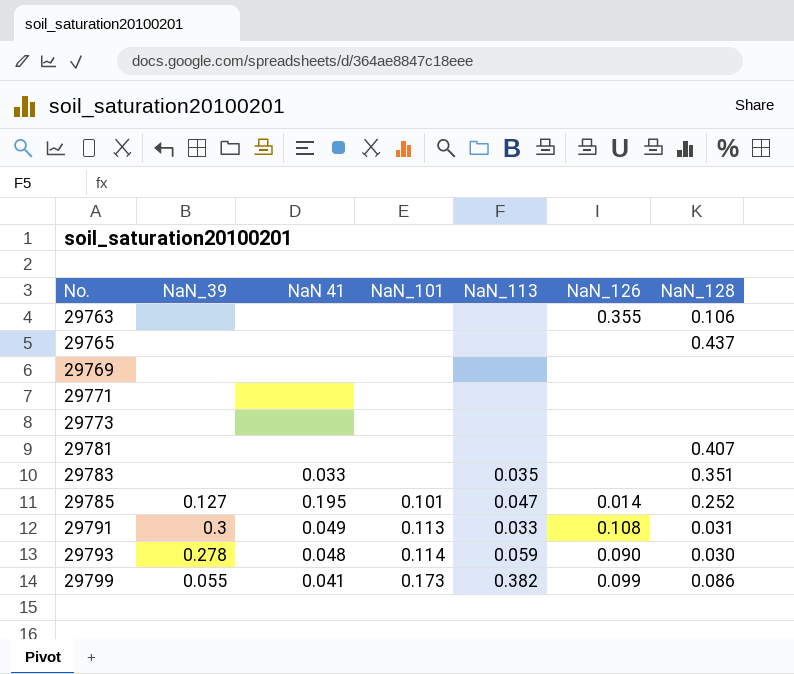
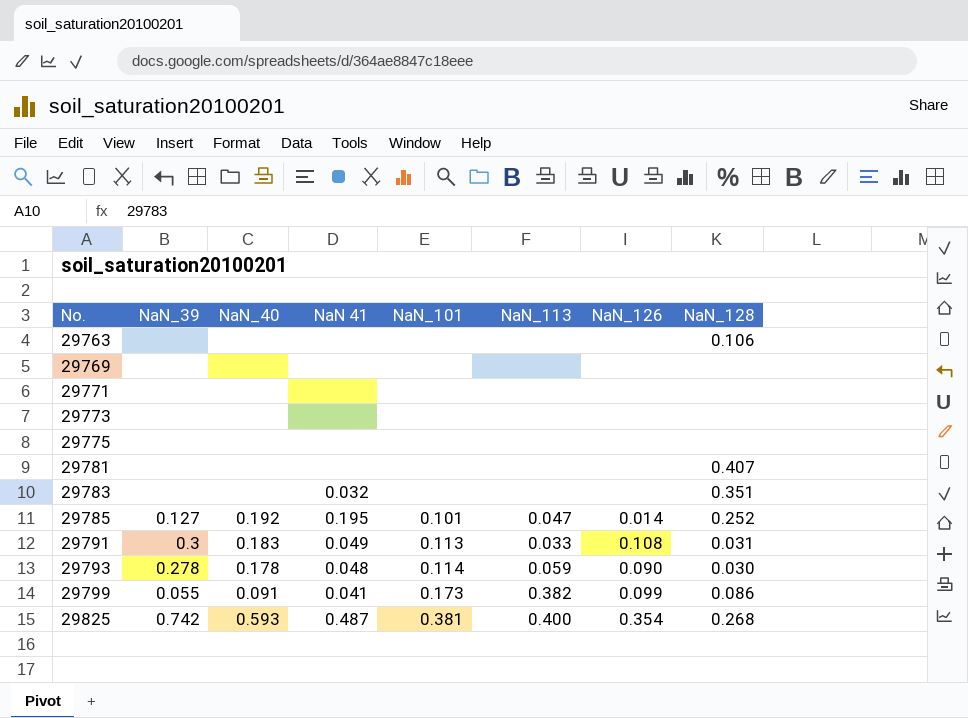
column NaN_40 | position: none -> 3
row 29765: none | none | none | none | none | 0.437 -> none
29763 | NaN_126: 0.355 -> none
row 29775: none -> none | none | none | none | none | none | none
29783 | NaN 41: 0.033 -> 0.032
29783 | NaN_113: 0.035 -> none
row 29825: none -> 0.742 | 0.593 | 0.487 | 0.381 | 0.400 | 0.354 | 0.268

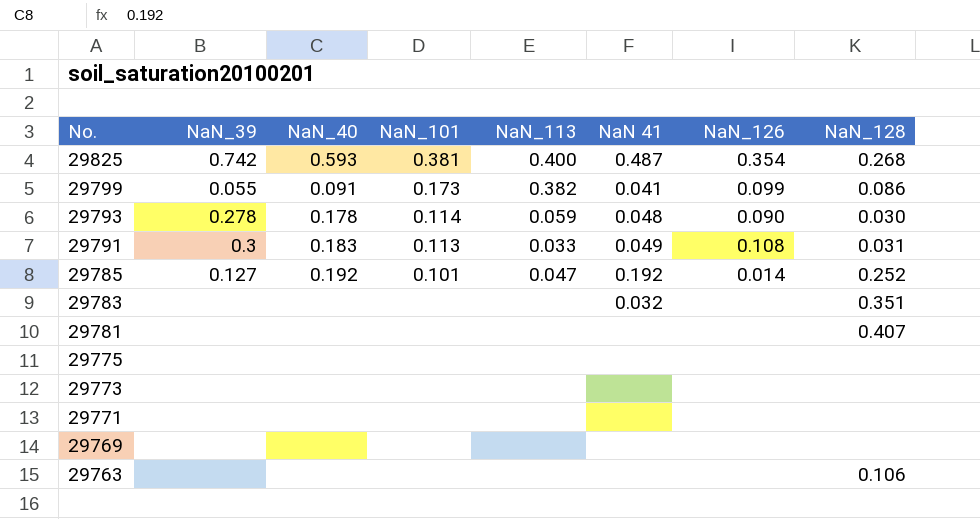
row order: No. ascending -> No. descending
column NaN 41 | position: 4 -> 6
29785 | NaN 41: 0.195 -> 0.192

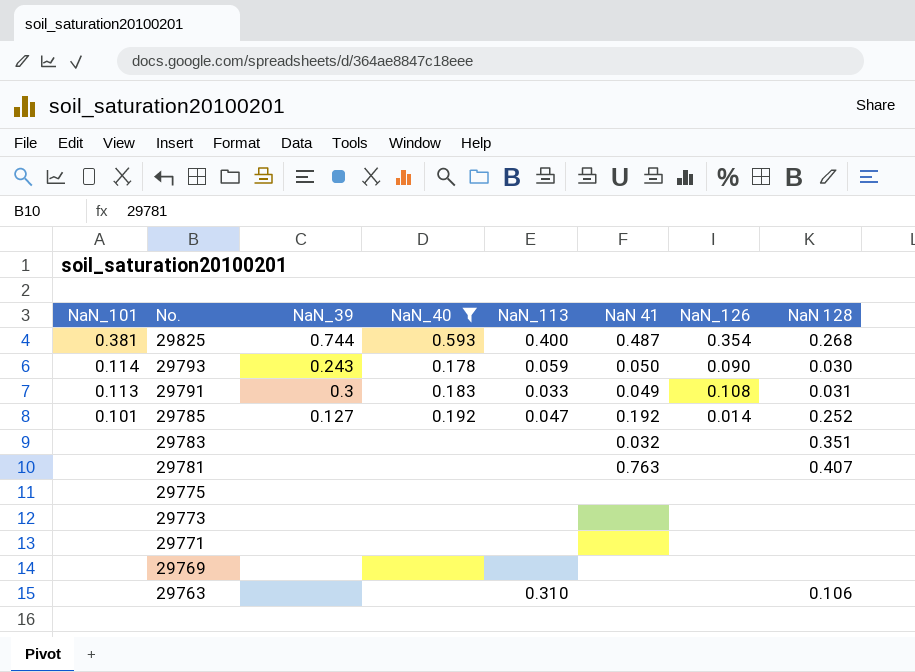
filter: none -> NaN_40 != 0.091
column NaN_101 | position: 4 -> 1
column name: NaN_128 -> NaN 128
29825 | NaN_39: 0.742 -> 0.744
29793 | NaN_39: 0.278 -> 0.243
29793 | NaN 41: 0.048 -> 0.050
29781 | NaN 41: none -> 0.763
29763 | NaN_113: none -> 0.310

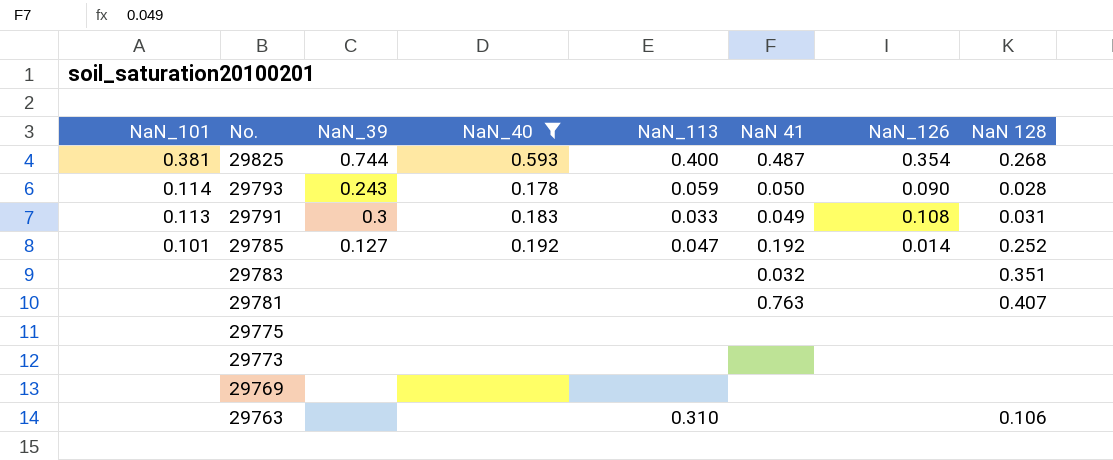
row 29771: none | none | none | none | none | none | none -> none
29793 | NaN 128: 0.030 -> 0.028

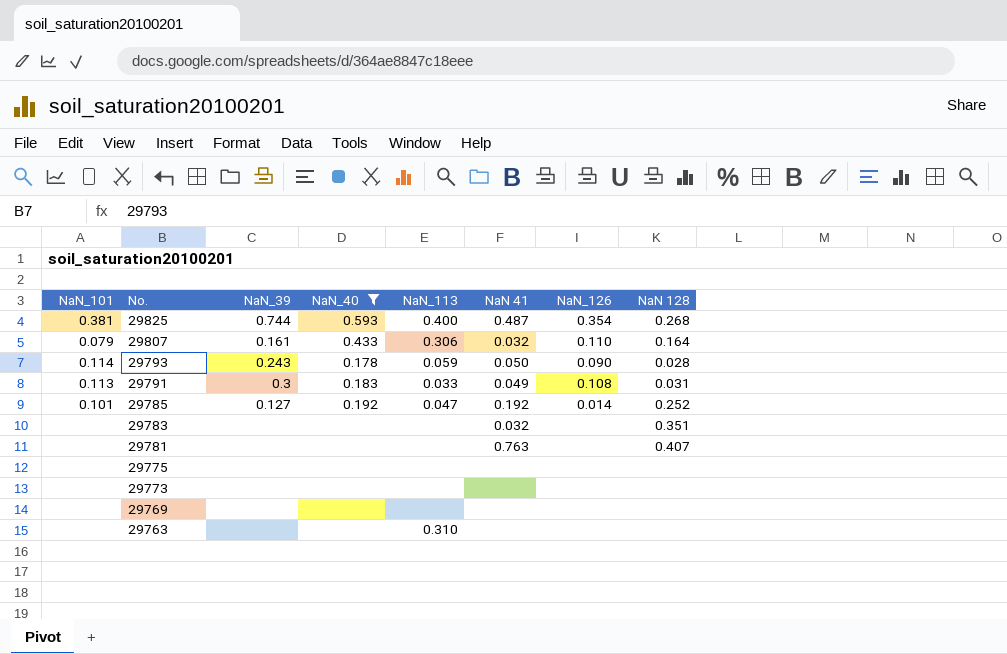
row 29807: none -> 0.079 | 0.161 | 0.433 | 0.306 | 0.032 | 0.110 | 0.164
29763 | NaN 128: 0.106 -> none

